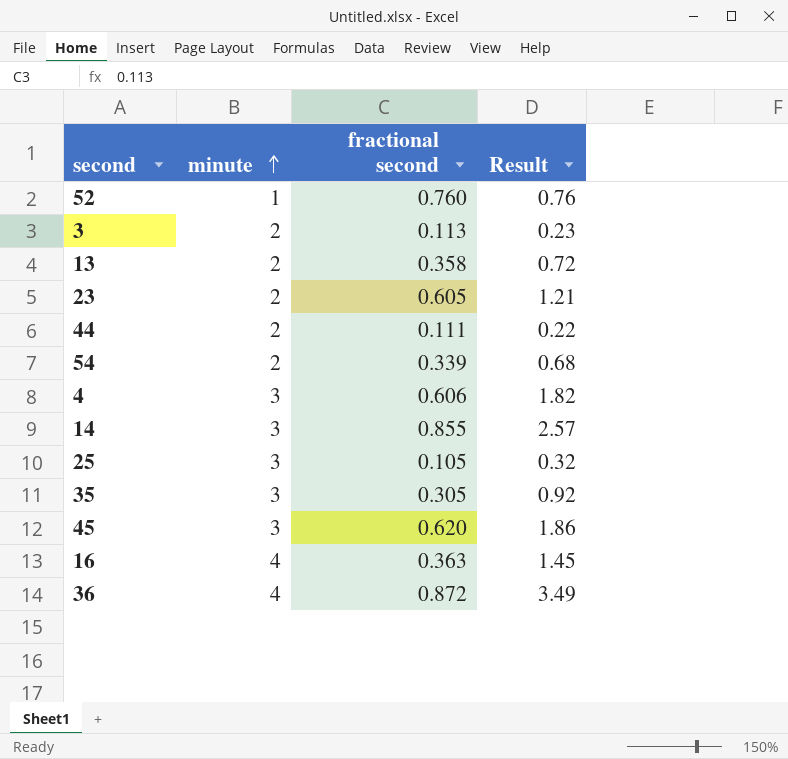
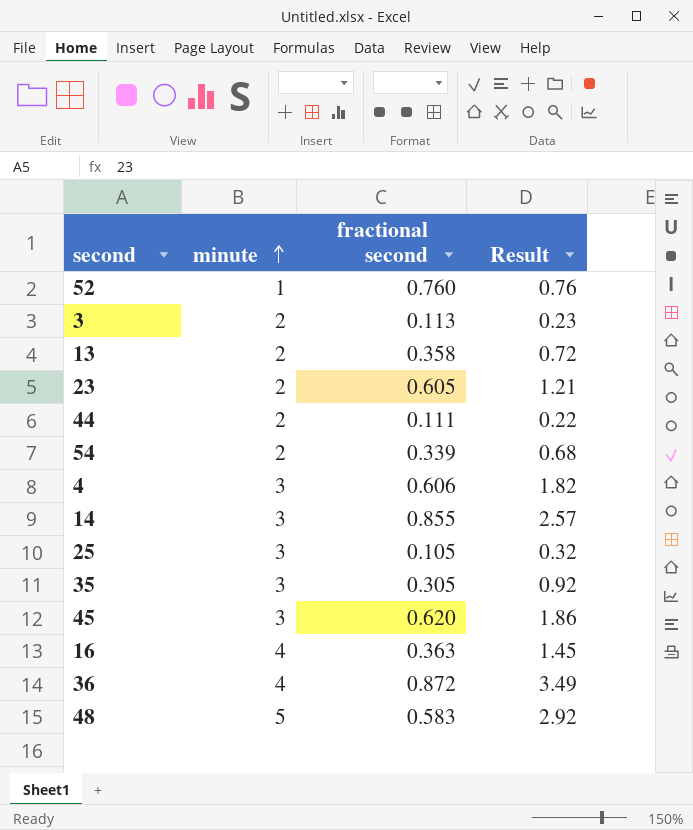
row 48: none -> 5 | 0.583 | 2.92

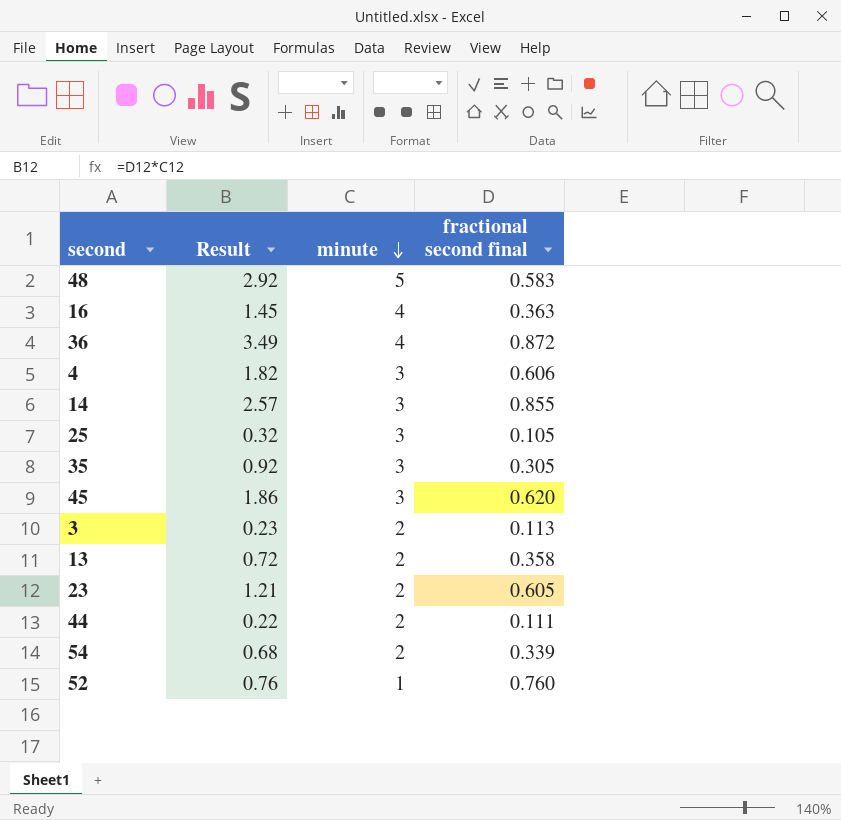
row order: minute ascending -> minute descending
column Result | position: 4 -> 2
column name: fractional second -> fractional second final

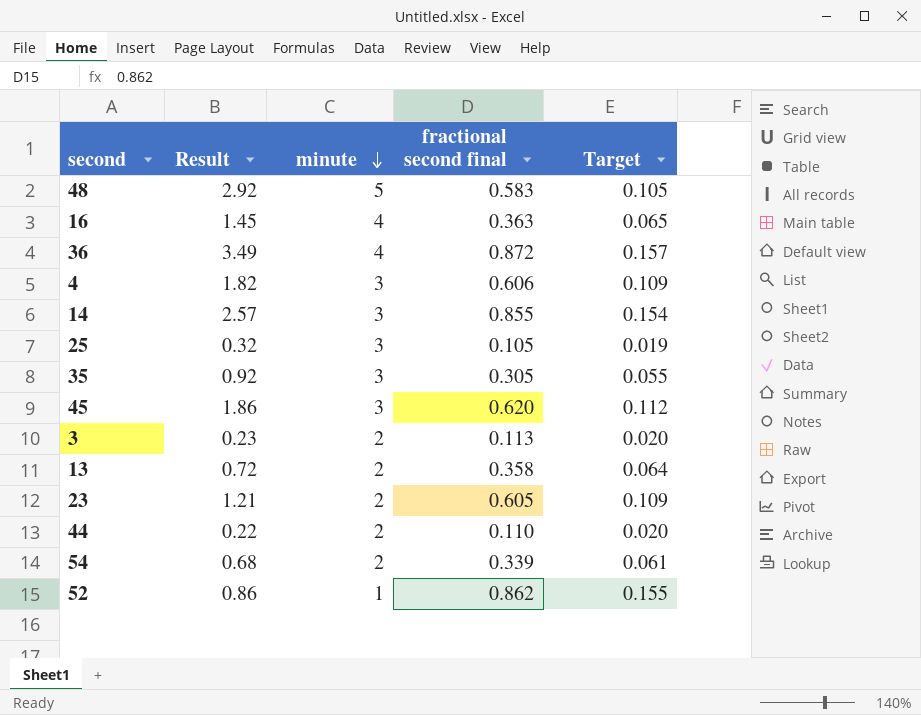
column Target | formula: none -> [fractional second final] * 0.18
44 | fractional second final: 0.111 -> 0.110
52 | Result: 0.76 -> 0.86
52 | fractional second final: 0.760 -> 0.862

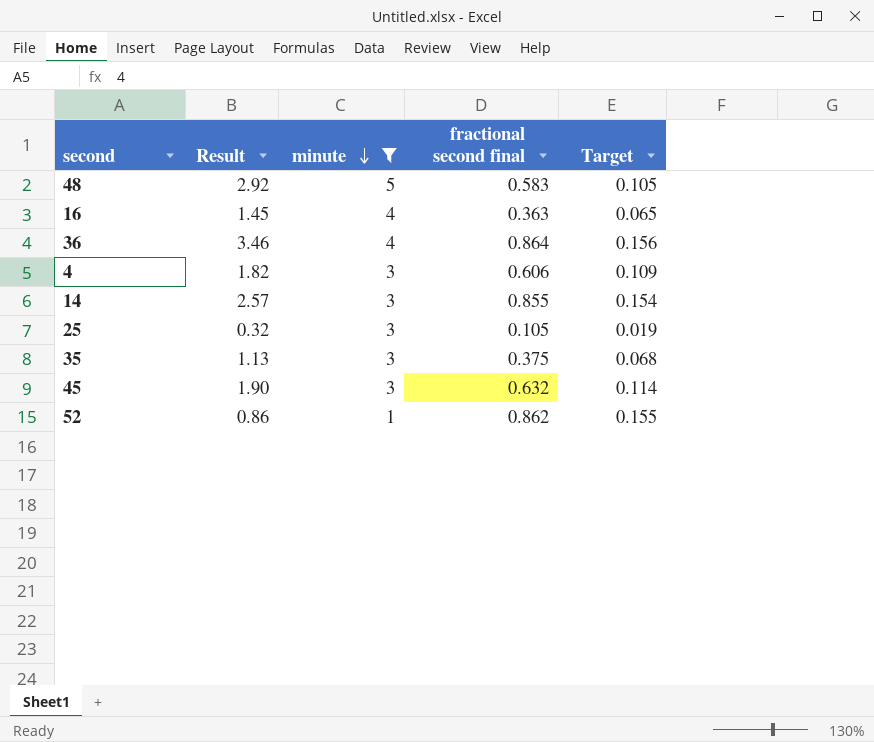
filter: none -> minute != 2
36 | Result: 3.49 -> 3.46
36 | fractional second final: 0.872 -> 0.864
36 | Target: 0.157 -> 0.156
35 | Result: 0.92 -> 1.13
35 | fractional second final: 0.305 -> 0.375
35 | Target: 0.055 -> 0.068
45 | Result: 1.86 -> 1.90
45 | fractional second final: 0.620 -> 0.632
45 | Target: 0.112 -> 0.114

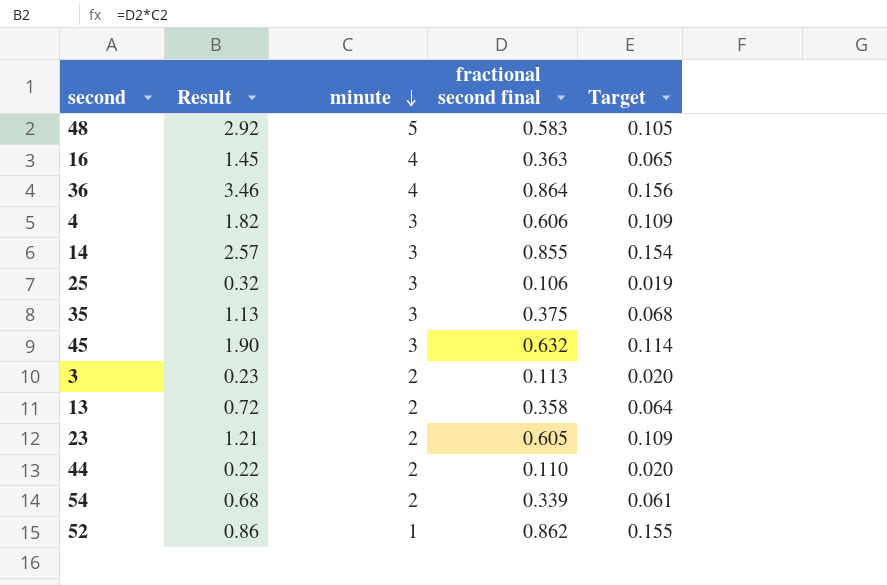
filter: minute != 2 -> none
25 | fractional second final: 0.105 -> 0.106

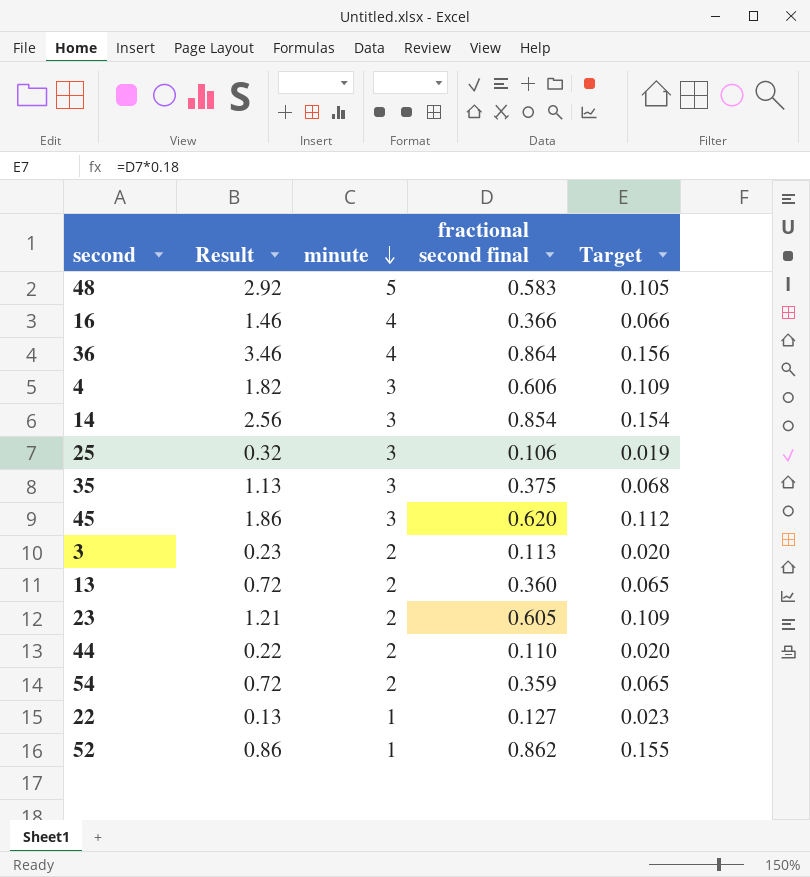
16 | Result: 1.45 -> 1.46
16 | fractional second final: 0.363 -> 0.366
16 | Target: 0.065 -> 0.066
14 | Result: 2.57 -> 2.56
14 | fractional second final: 0.855 -> 0.854
45 | Result: 1.90 -> 1.86
45 | fractional second final: 0.632 -> 0.620
45 | Target: 0.114 -> 0.112
13 | fractional second final: 0.358 -> 0.360
13 | Target: 0.064 -> 0.065
54 | Result: 0.68 -> 0.72
54 | fractional second final: 0.339 -> 0.359
54 | Target: 0.061 -> 0.065
row 22: none -> 0.13 | 1 | 0.127 | 0.023

